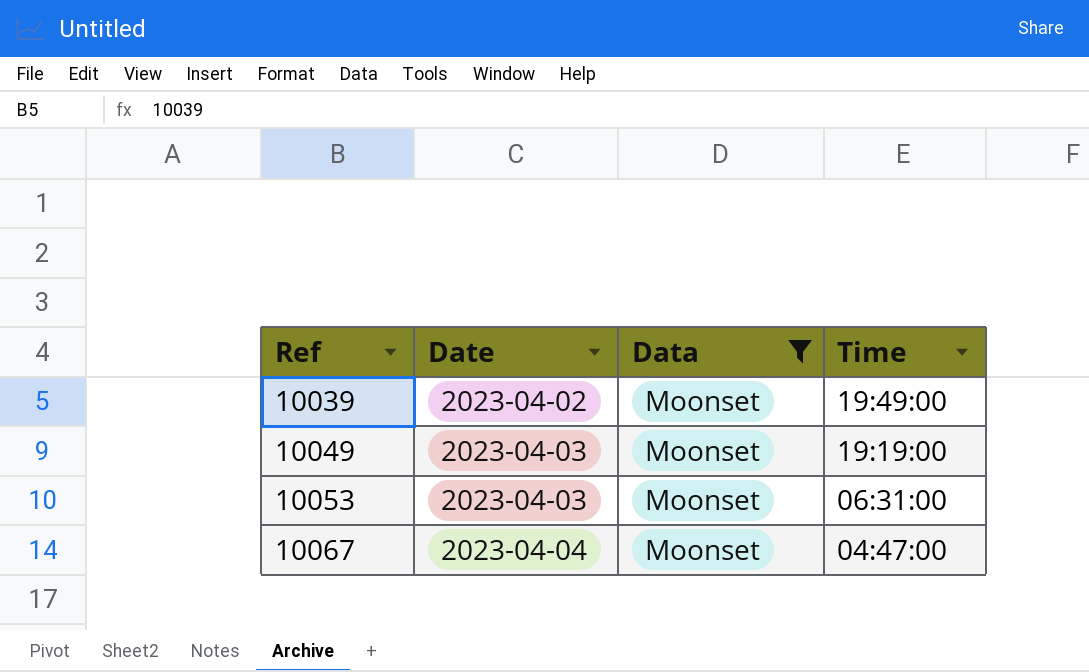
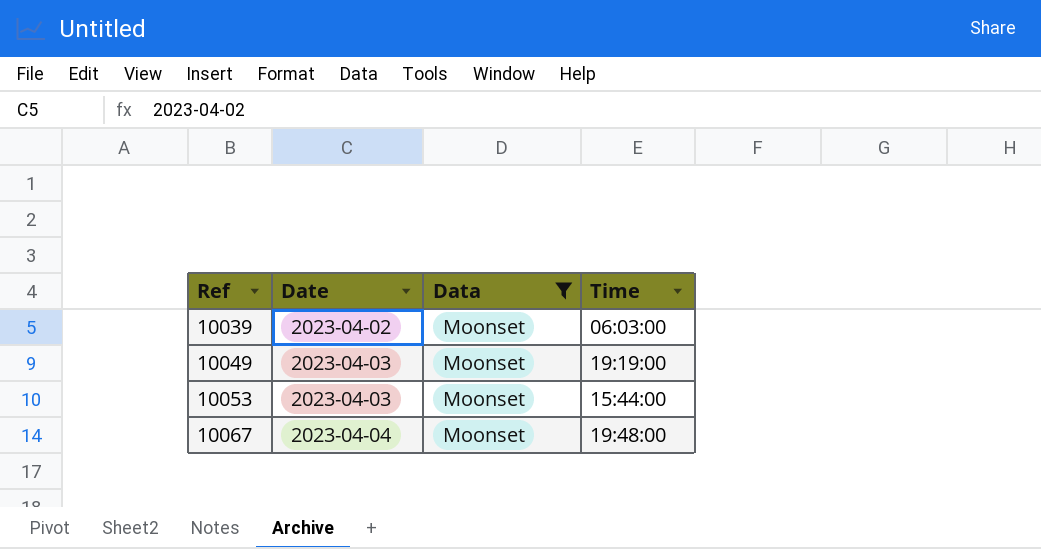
10039 | Time: 19:49:00 -> 06:03:00
10053 | Time: 06:31:00 -> 15:44:00
10067 | Time: 04:47:00 -> 19:48:00

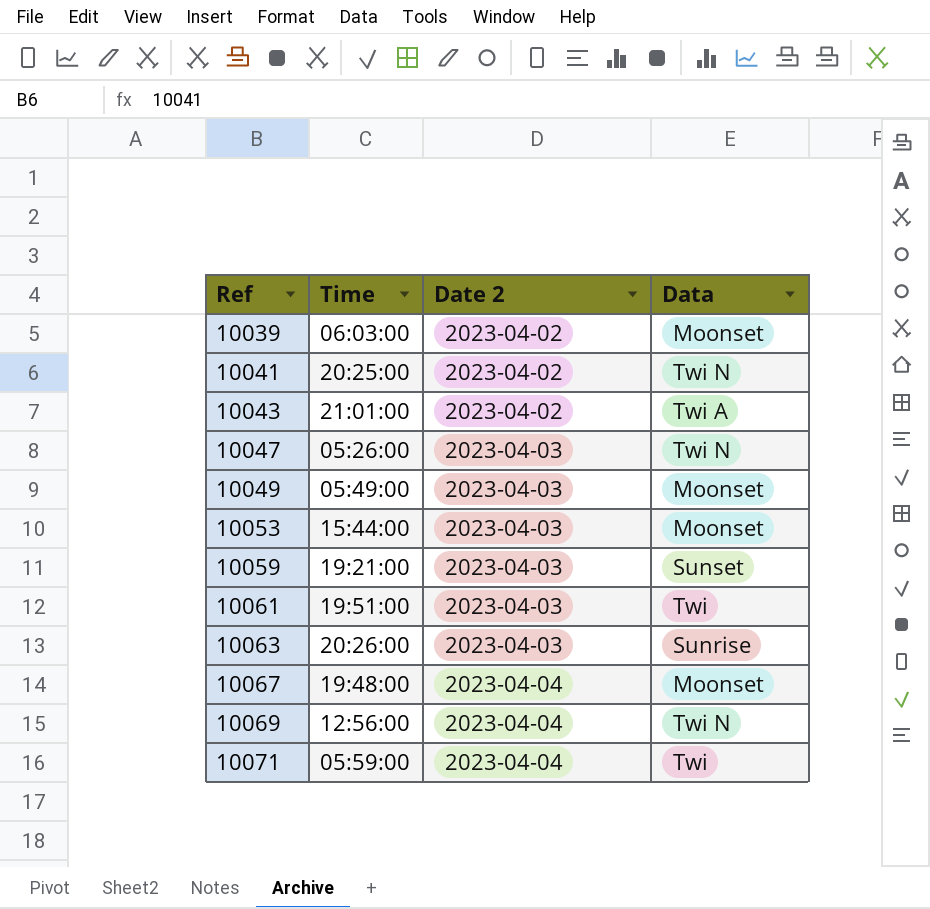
filter: Data = Moonset -> none
column Time | position: 4 -> 2
column name: Date -> Date 2
10049 | Time: 19:19:00 -> 05:49:00

